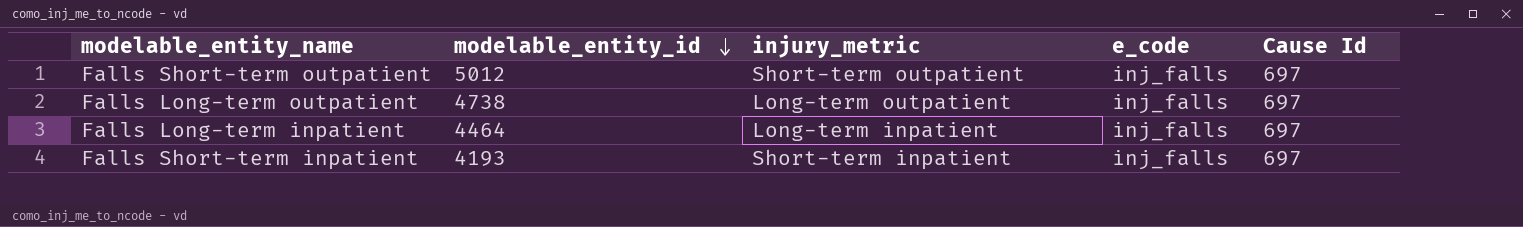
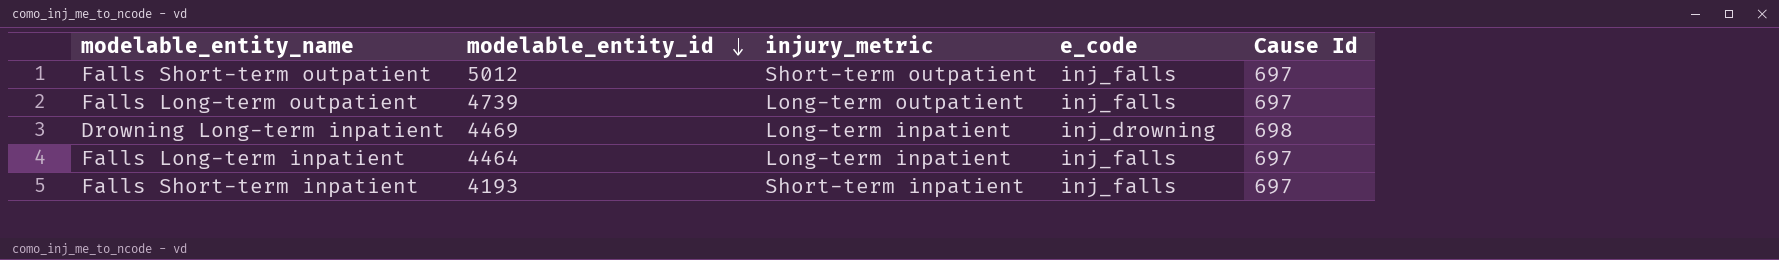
Falls Long-term outpatient | modelable_entity_id: 4738 -> 4739
row Drowning Long-term inpatient: none -> 4469 | Long-term inpatient | inj_drowning | 698

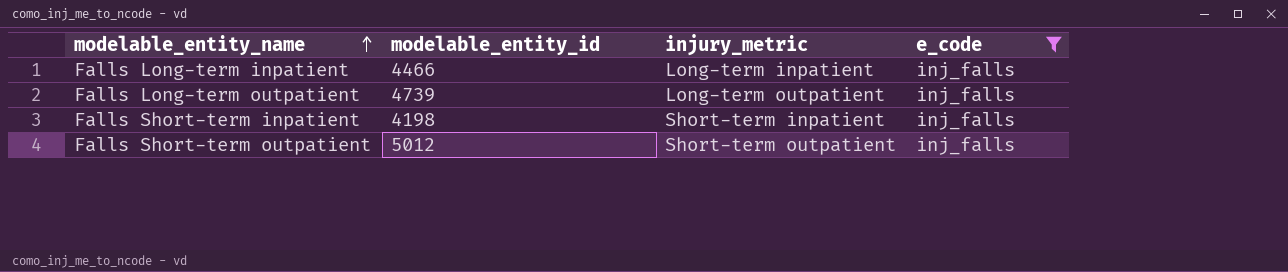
filter: none -> e_code = inj_falls
row order: modelable_entity_id descending -> modelable_entity_name ascending
column Cause Id | position: 5 -> none
Falls Long-term inpatient | modelable_entity_id: 4464 -> 4466
Falls Short-term inpatient | modelable_entity_id: 4193 -> 4198

